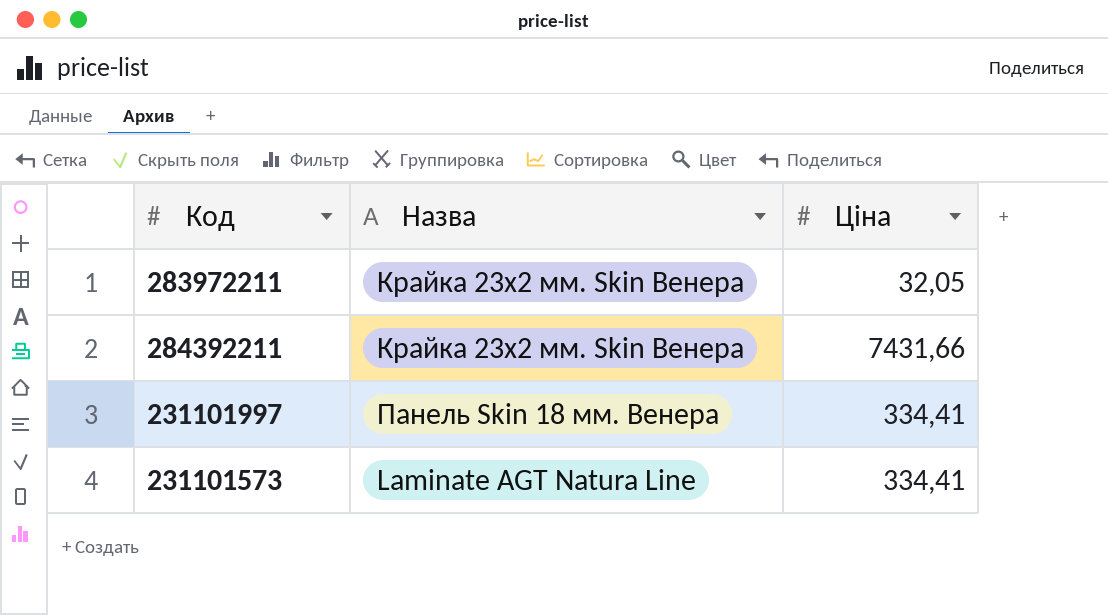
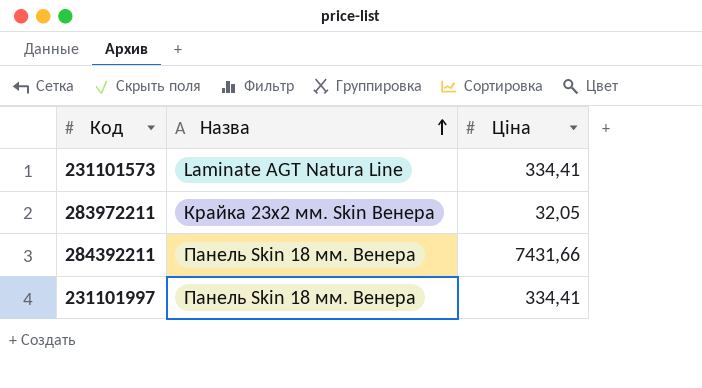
row order: none -> Назва ascending
284392211 | Назва: Крайка 23x2 мм. Skin Венера -> Панель Skin 18 мм. Венера

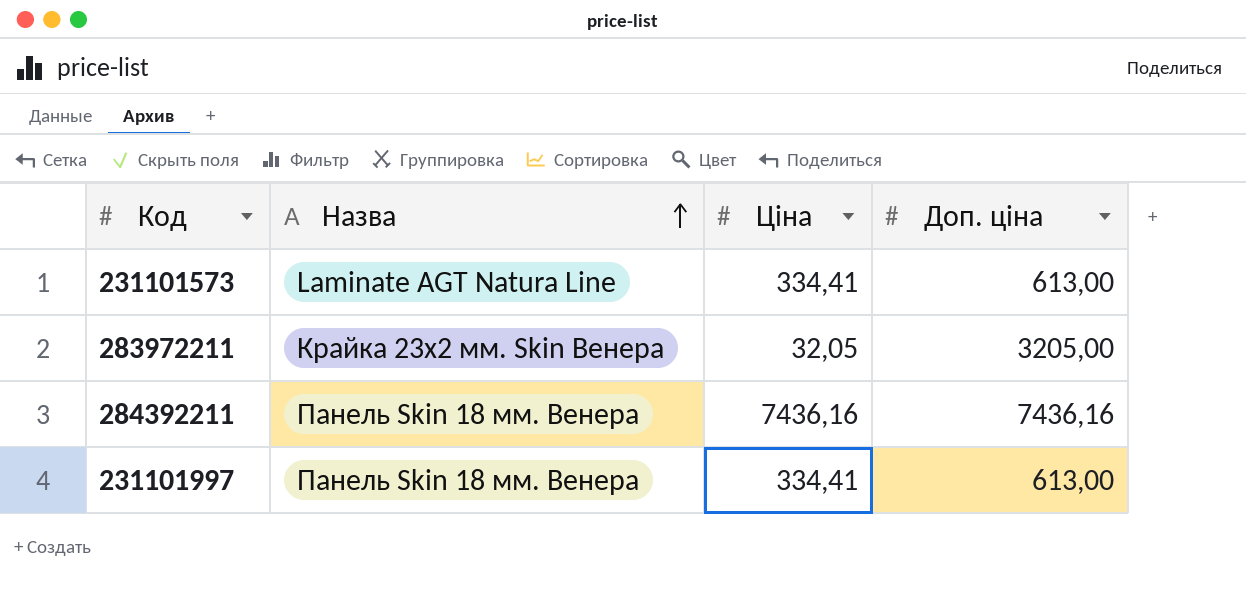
column Доп. ціна | position: none -> 4
284392211 | Ціна: 7431,66 -> 7436,16

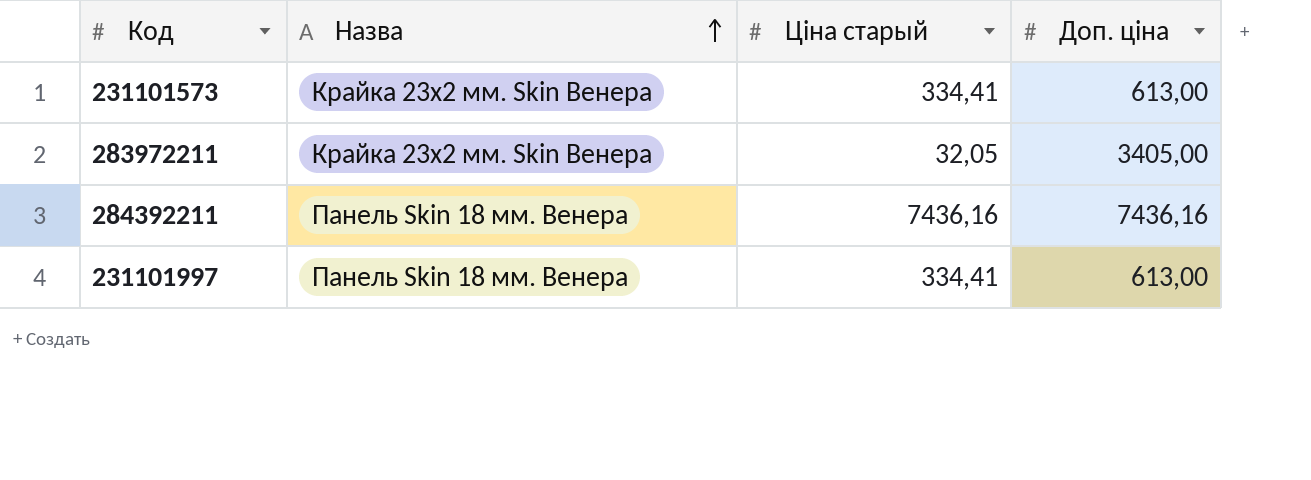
column name: Ціна -> Ціна старый
231101573 | Назва: Laminate AGT Natura Line -> Крайка 23x2 мм. Skin Венера
283972211 | Доп. ціна: 3205,00 -> 3405,00

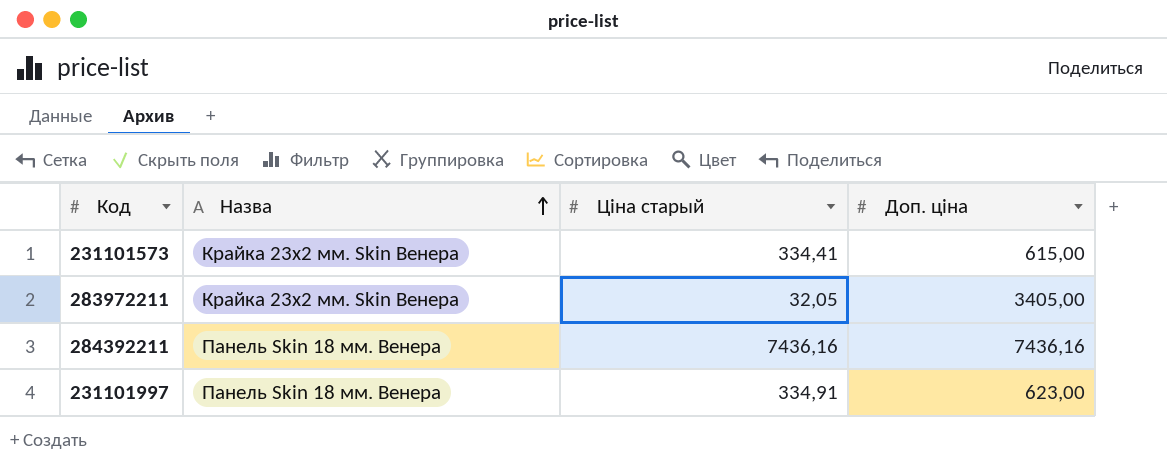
231101573 | Доп. ціна: 613,00 -> 615,00
231101997 | Ціна старый: 334,41 -> 334,91
231101997 | Доп. ціна: 613,00 -> 623,00

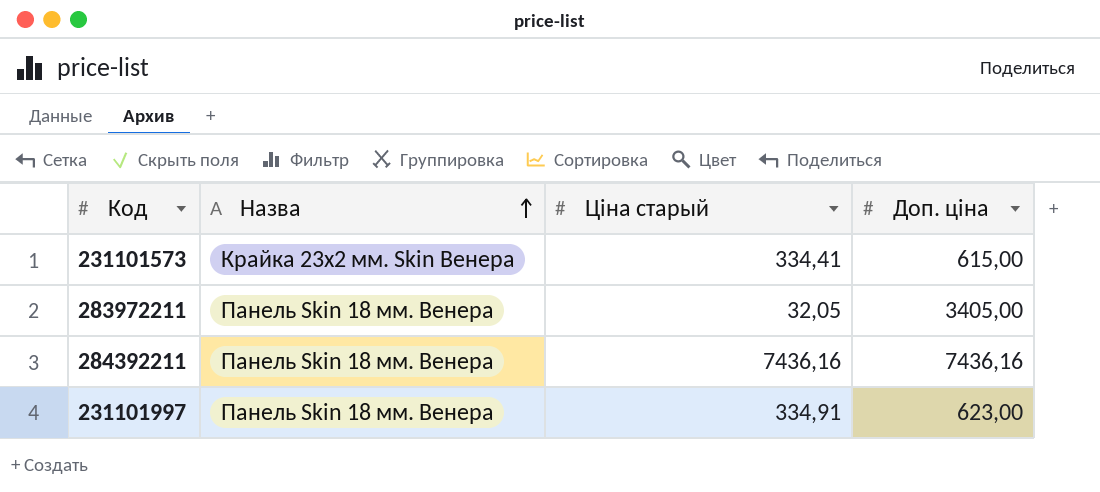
283972211 | Назва: Крайка 23x2 мм. Skin Венера -> Панель Skin 18 мм. Венера

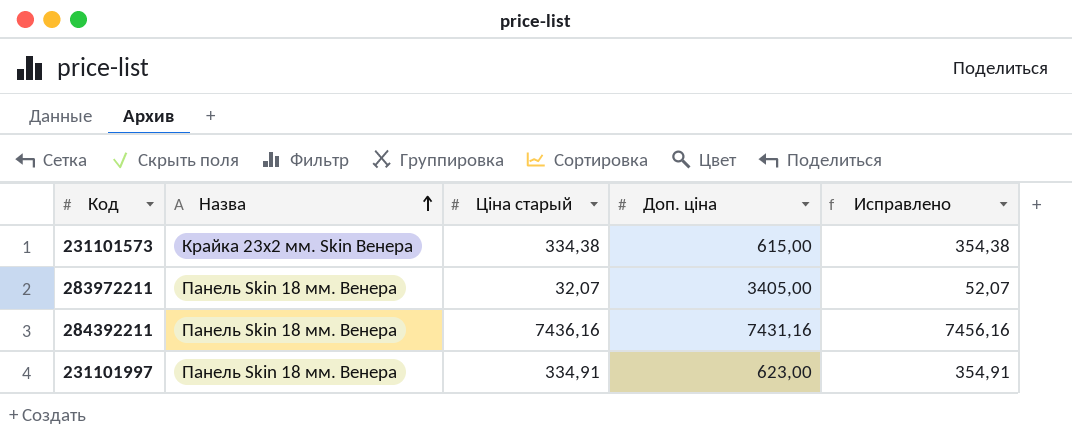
column Исправлено | formula: none -> [Ціна старый] + 20
231101573 | Ціна старый: 334,41 -> 334,38
283972211 | Ціна старый: 32,05 -> 32,07
284392211 | Доп. ціна: 7436,16 -> 7431,16

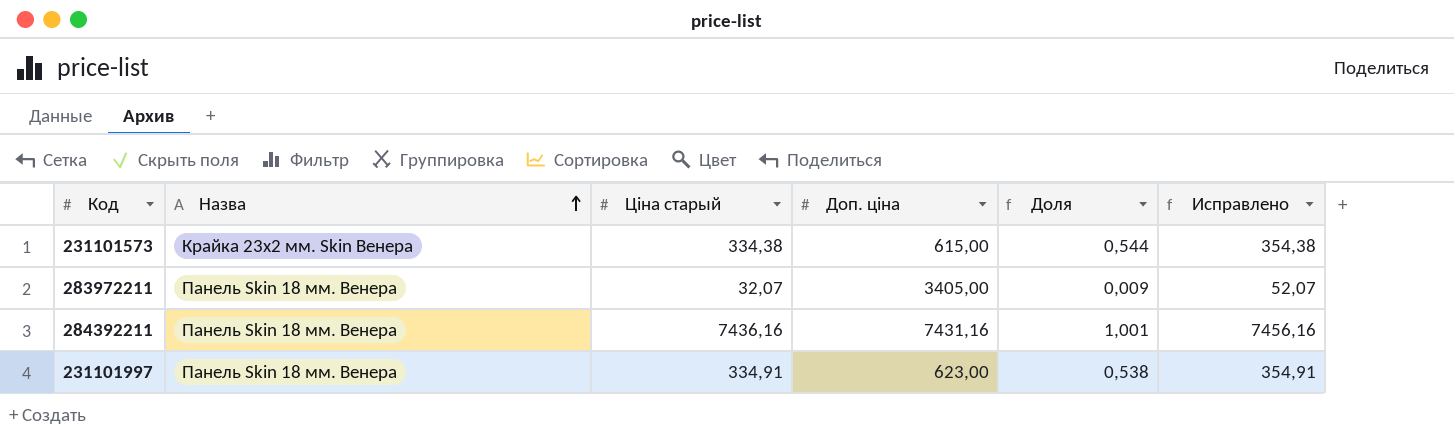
column Доля | formula: none -> [Ціна старый] / [Доп. ціна]

